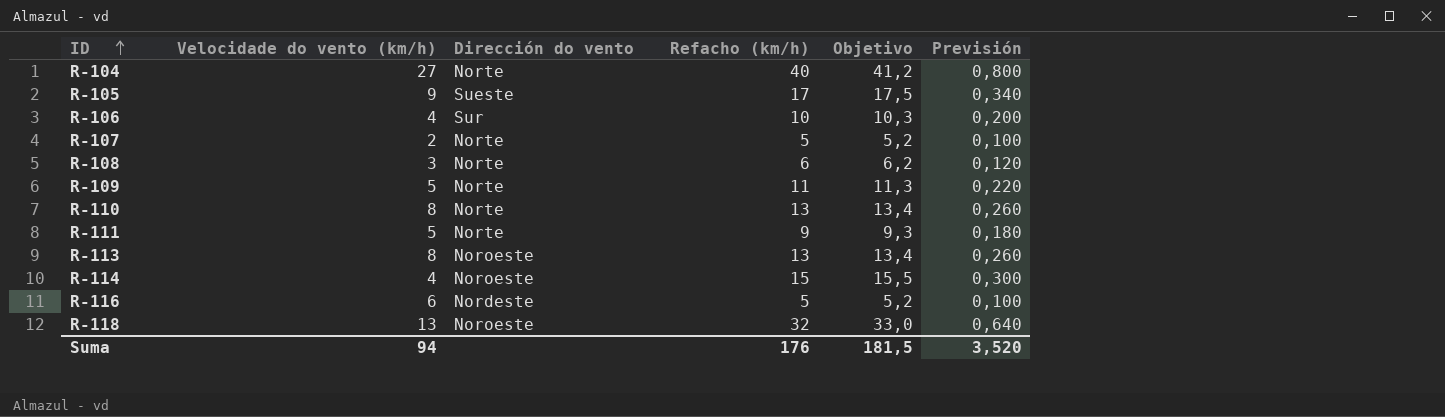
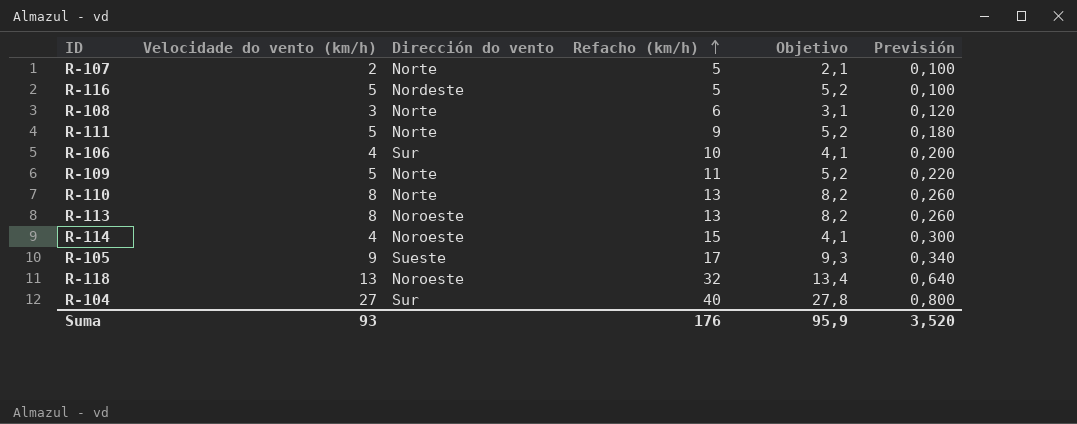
row order: ID ascending -> Refacho (km/h) ascending
column Objetivo | formula: [Refacho (km/h)] * 1,03 -> [Velocidade do vento (km/h)] * 1,03
R-116 | Velocidade do vento (km/h): 6 -> 5
R-104 | Dirección do vento: Norte -> Sur
Suma | Velocidade do vento (km/h): 94 -> 93
Suma | Objetivo: 181,5 -> 95,9

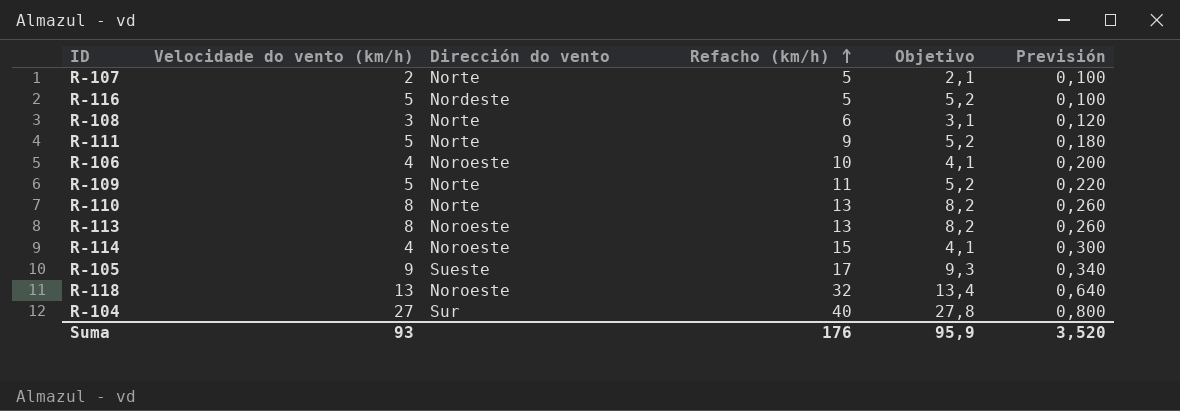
R-106 | Dirección do vento: Sur -> Noroeste

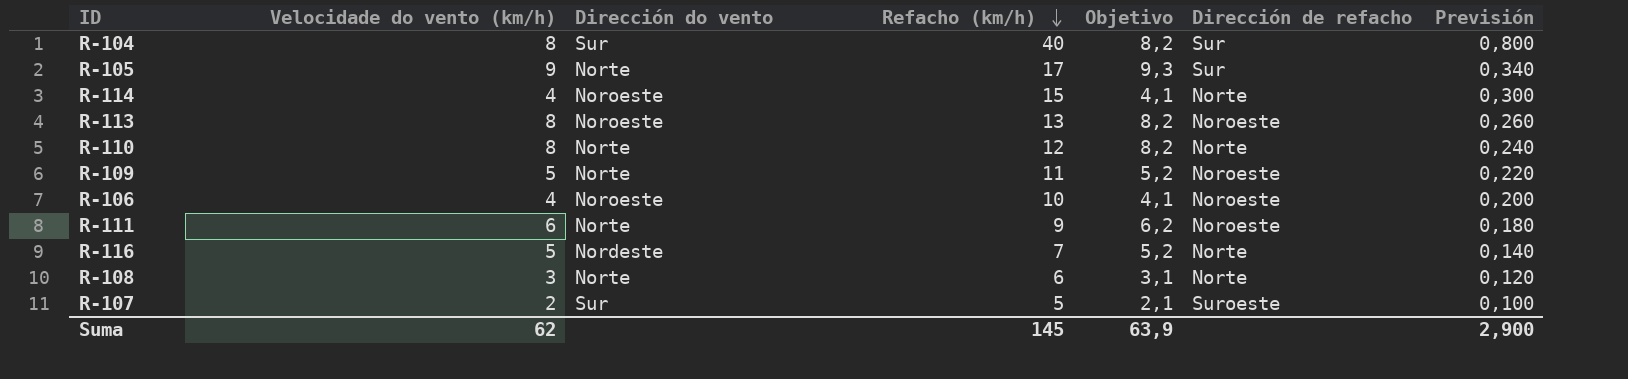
row order: Refacho (km/h) ascending -> Refacho (km/h) descending
column Dirección de refacho | position: none -> 6
row R-118: 13 | Noroeste | 32 | 13,4 | 0,640 -> none
R-104 | Velocidade do vento (km/h): 27 -> 8
R-104 | Objetivo: 27,8 -> 8,2
R-105 | Dirección do vento: Sueste -> Norte
R-110 | Refacho (km/h): 13 -> 12
R-110 | Previsión: 0,260 -> 0,240
R-111 | Velocidade do vento (km/h): 5 -> 6
R-111 | Objetivo: 5,2 -> 6,2
R-116 | Refacho (km/h): 5 -> 7
R-116 | Previsión: 0,100 -> 0,140
R-107 | Dirección do vento: Norte -> Sur
Suma | Velocidade do vento (km/h): 93 -> 62
Suma | Refacho (km/h): 176 -> 145
Suma | Objetivo: 95,9 -> 63,9
Suma | Previsión: 3,520 -> 2,900

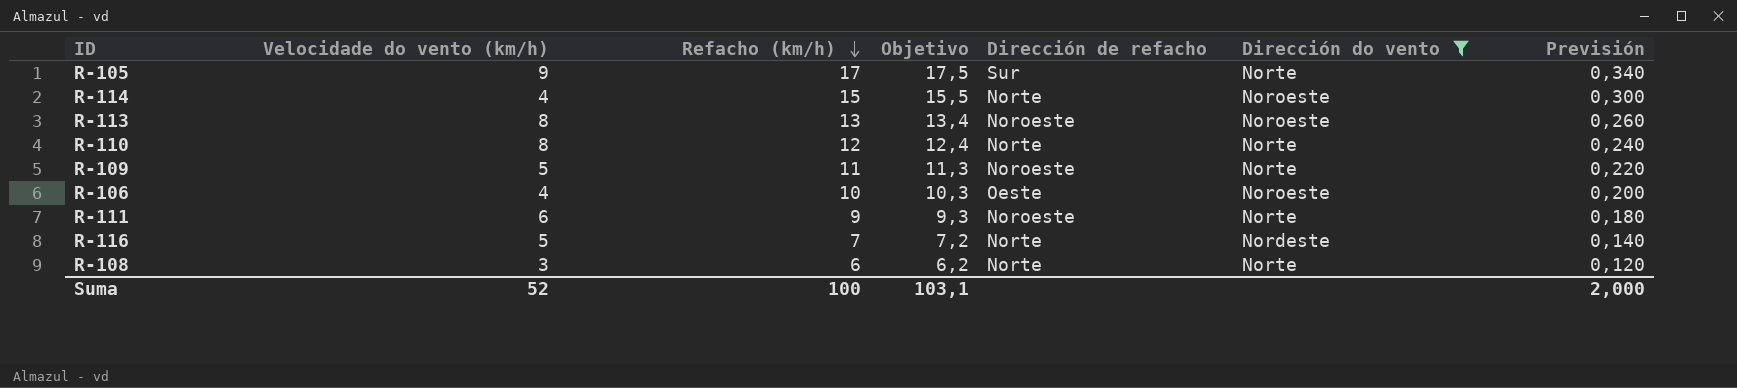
filter: none -> Dirección do vento != Sur
column Objetivo | formula: [Velocidade do vento (km/h)] * 1,03 -> [Refacho (km/h)] * 1,03
column Dirección do vento | position: 3 -> 6
R-106 | Dirección de refacho: Noroeste -> Oeste
Suma | Velocidade do vento (km/h): 62 -> 52
Suma | Refacho (km/h): 145 -> 100
Suma | Objetivo: 63,9 -> 103,1
Suma | Previsión: 2,900 -> 2,000

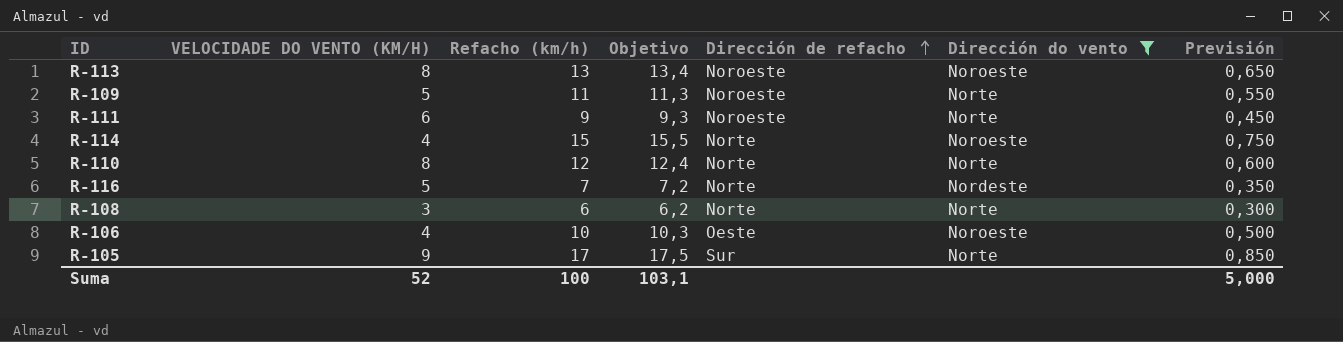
row order: Refacho (km/h) descending -> Dirección de refacho ascending
column name: Velocidade do vento (km/h) -> VELOCIDADE DO VENTO (KM/H)
column Previsión | formula: [Refacho (km/h)] * 0,02 -> [Refacho (km/h)] * 0,05
Suma | Previsión: 2,000 -> 5,000

